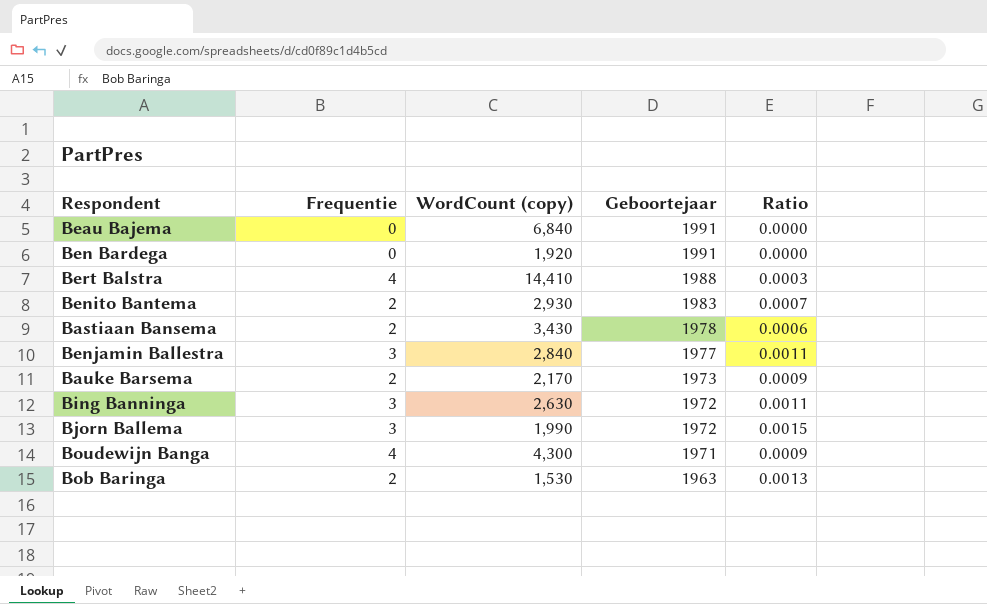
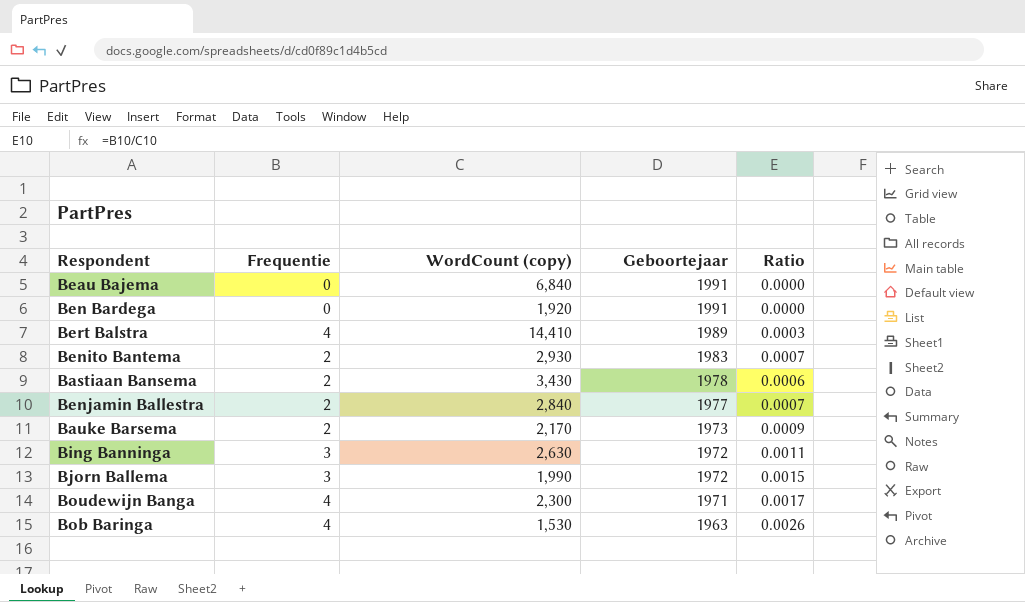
Bert Balstra | Geboortejaar: 1988 -> 1989
Benjamin Ballestra | Frequentie: 3 -> 2
Benjamin Ballestra | Ratio: 0.0011 -> 0.0007
Boudewijn Banga | WordCount (copy): 4,300 -> 2,300
Boudewijn Banga | Ratio: 0.0009 -> 0.0017
Bob Baringa | Frequentie: 2 -> 4
Bob Baringa | Ratio: 0.0013 -> 0.0026

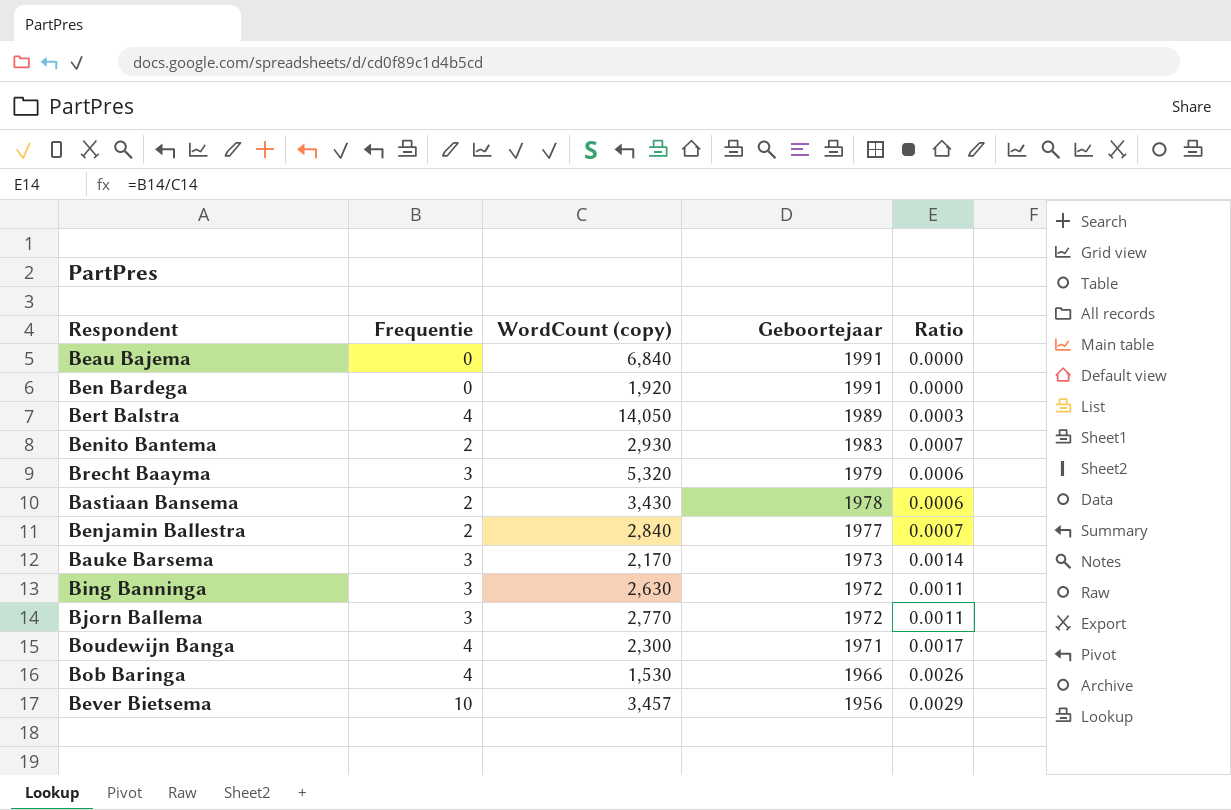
Bert Balstra | WordCount (copy): 14,410 -> 14,050
row Brecht Baayma: none -> 3 | 5,320 | 1979 | 0.0006
Bauke Barsema | Frequentie: 2 -> 3
Bauke Barsema | Ratio: 0.0009 -> 0.0014
Bjorn Ballema | WordCount (copy): 1,990 -> 2,770
Bjorn Ballema | Ratio: 0.0015 -> 0.0011
Bob Baringa | Geboortejaar: 1963 -> 1966
row Bever Bietsema: none -> 10 | 3,457 | 1956 | 0.0029

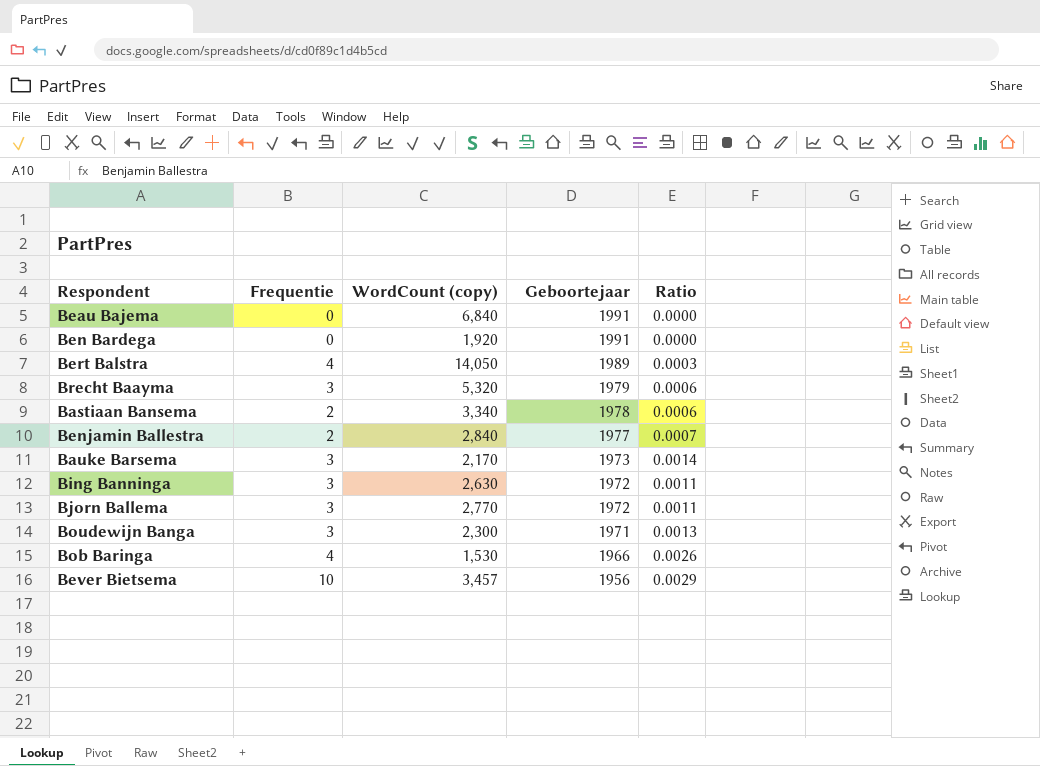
row Benito Bantema: 2 | 2,930 | 1983 | 0.0007 -> none
Bastiaan Bansema | WordCount (copy): 3,430 -> 3,340
Boudewijn Banga | Frequentie: 4 -> 3
Boudewijn Banga | Ratio: 0.0017 -> 0.0013

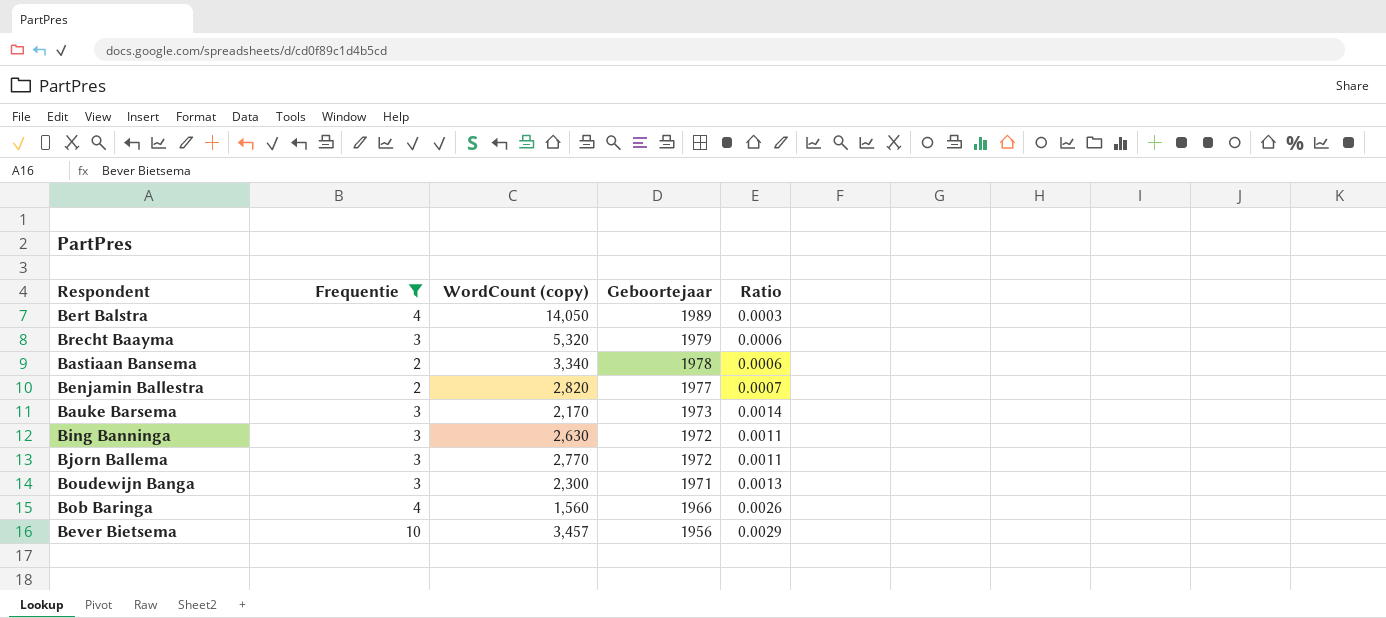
filter: none -> Frequentie != 0
Benjamin Ballestra | WordCount (copy): 2,840 -> 2,820
Bob Baringa | WordCount (copy): 1,530 -> 1,560

